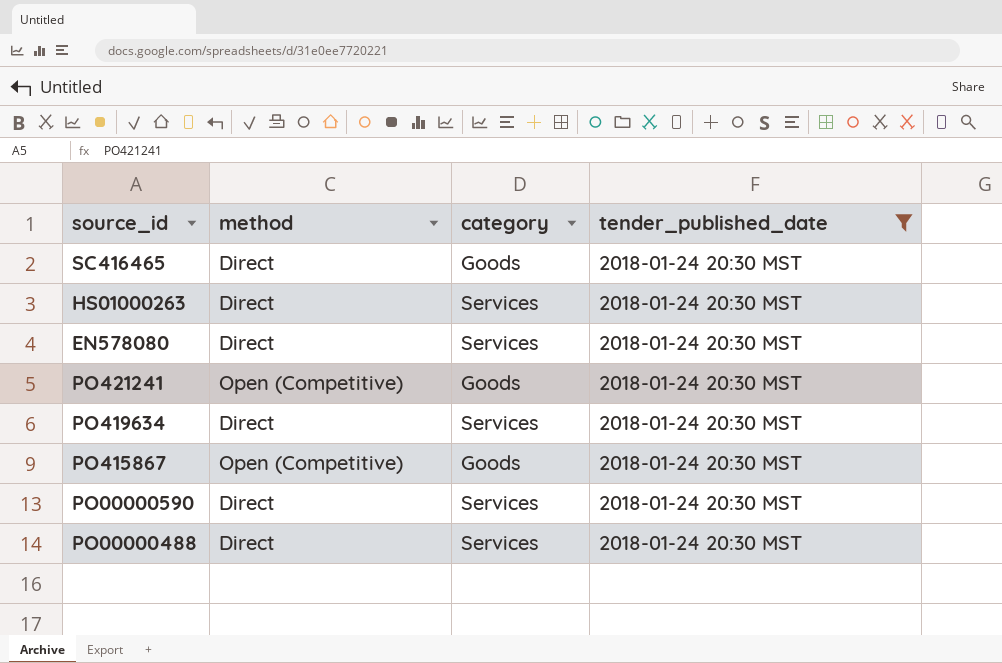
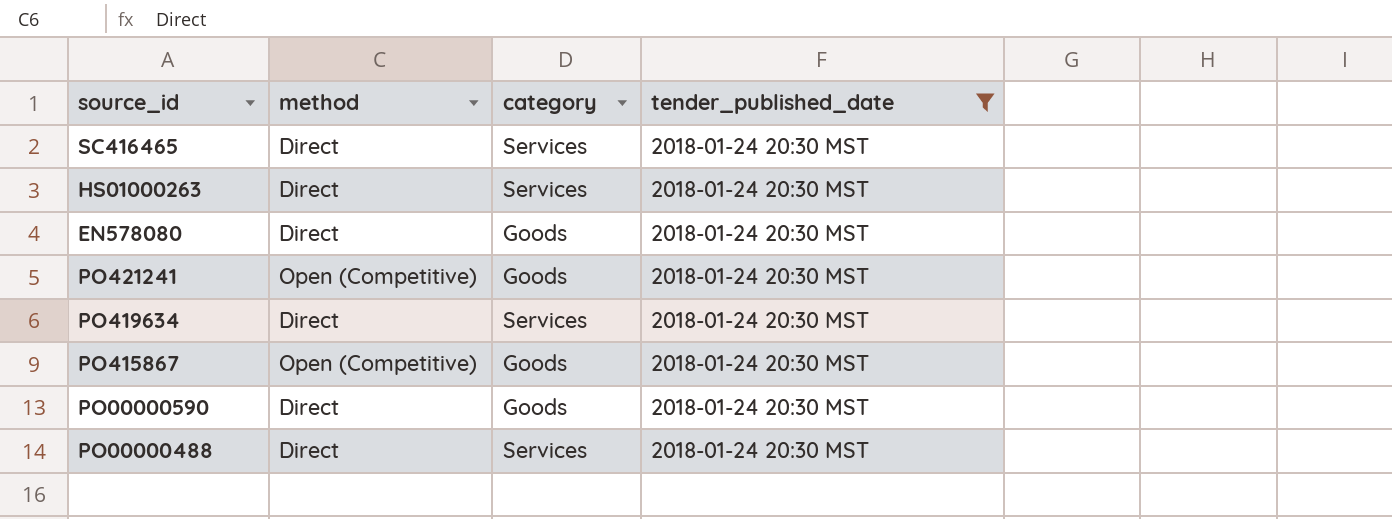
SC416465 | category: Goods -> Services
EN578080 | category: Services -> Goods
PO00000590 | category: Services -> Goods

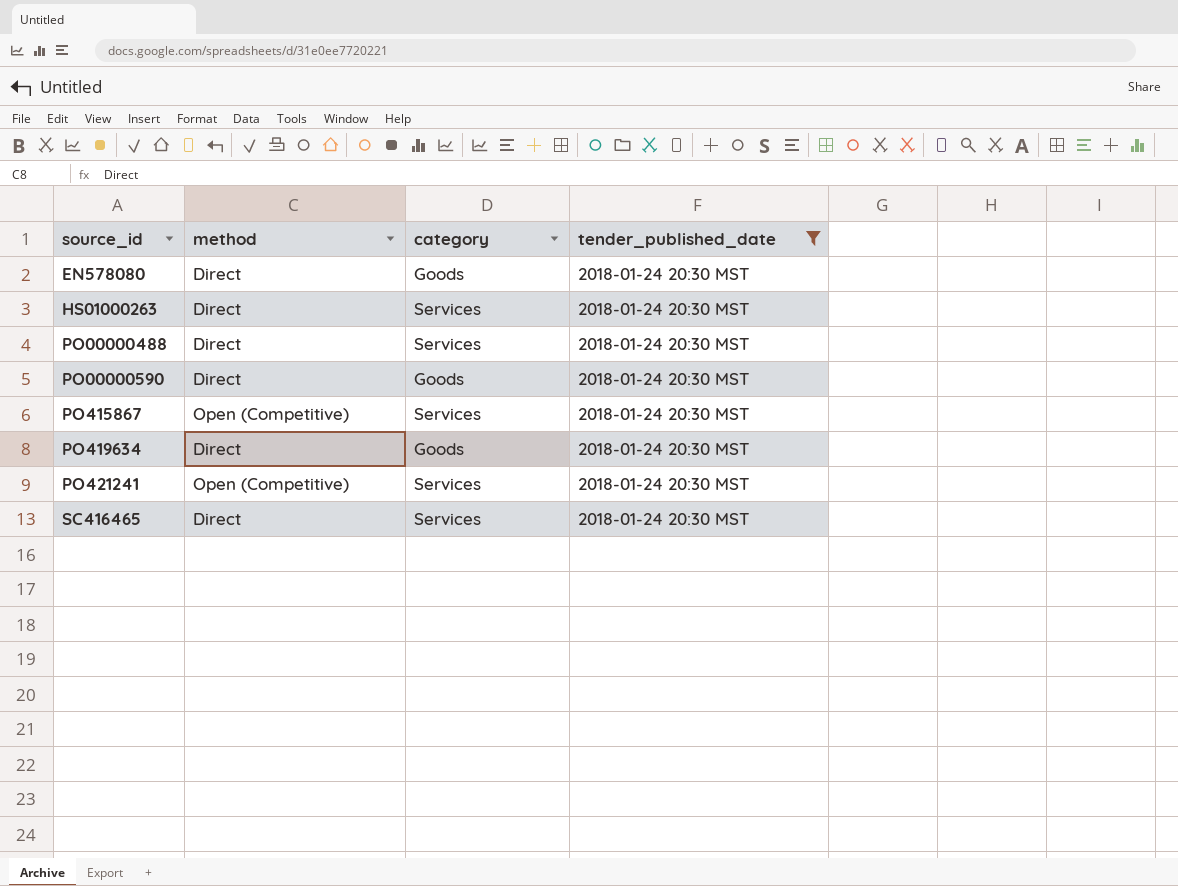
row order: none -> source_id ascending
PO415867 | category: Goods -> Services
PO419634 | category: Services -> Goods
PO421241 | category: Goods -> Services

